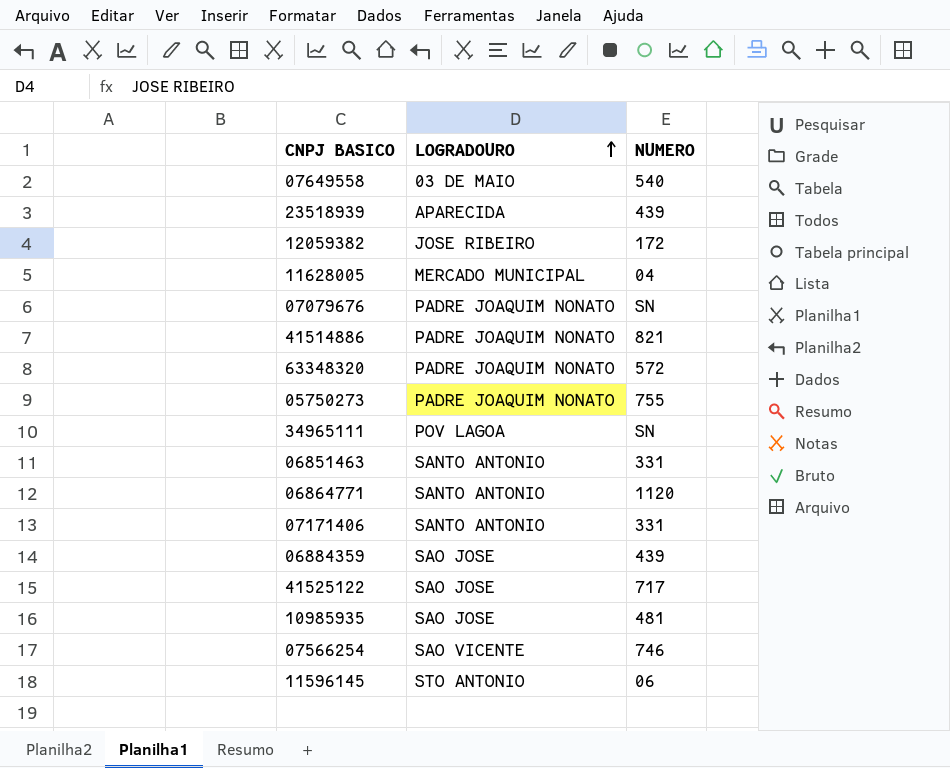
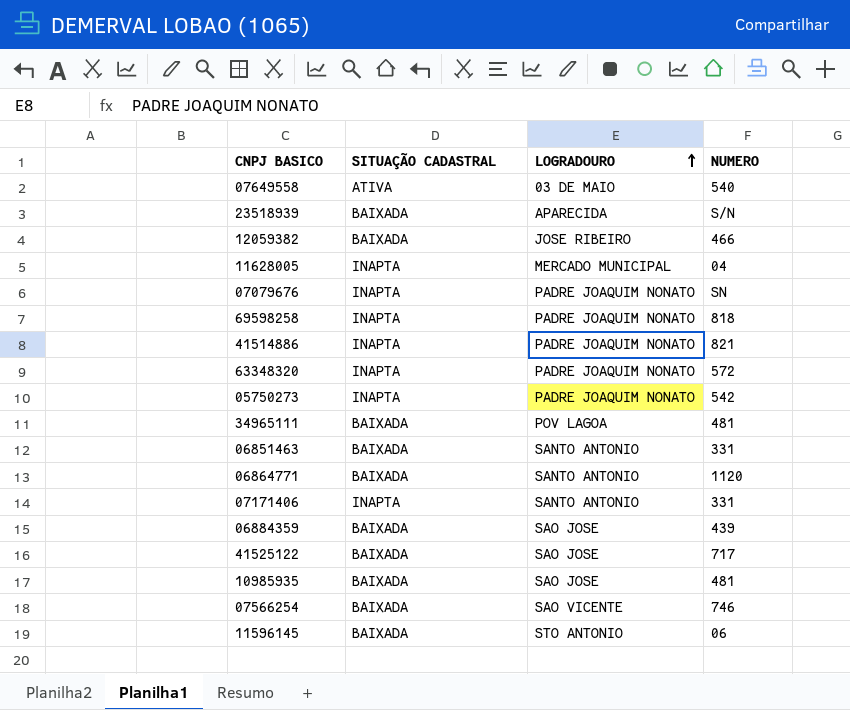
column SITUAÇÃO CADASTRAL | position: none -> 2
23518939 | NUMERO: 439 -> S/N
12059382 | NUMERO: 172 -> 466
row 69598258: none -> INAPTA | PADRE JOAQUIM NONATO | 818
05750273 | NUMERO: 755 -> 542
34965111 | NUMERO: SN -> 481

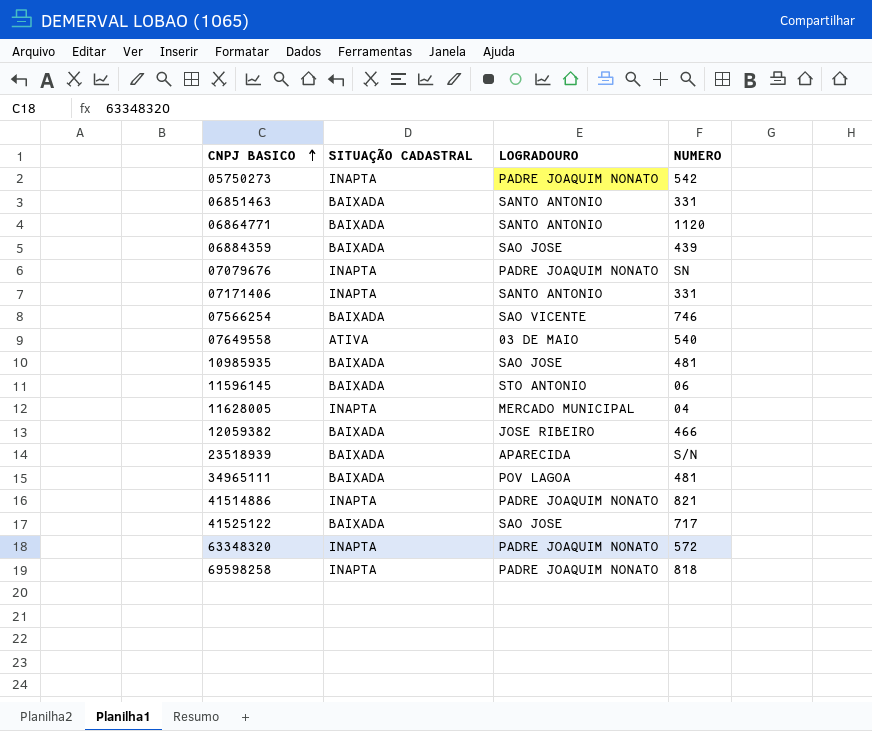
row order: LOGRADOURO ascending -> CNPJ BASICO ascending

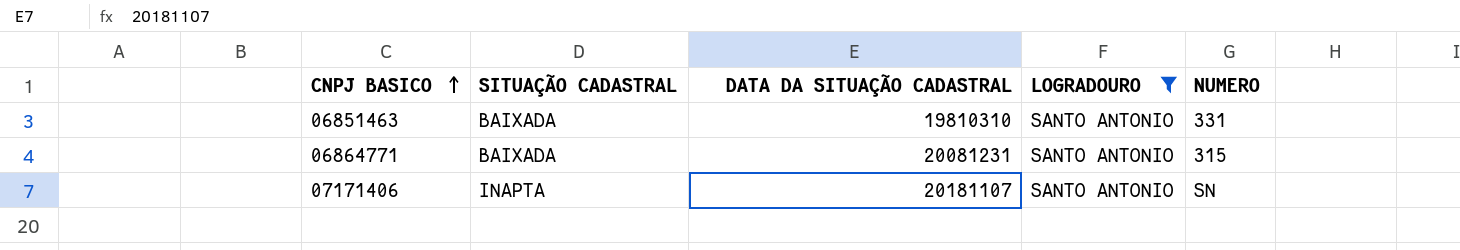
filter: none -> LOGRADOURO = SANTO ANTONIO
column DATA DA SITUAÇÃO CADASTRAL | position: none -> 3
06864771 | NUMERO: 1120 -> 315
07171406 | NUMERO: 331 -> SN

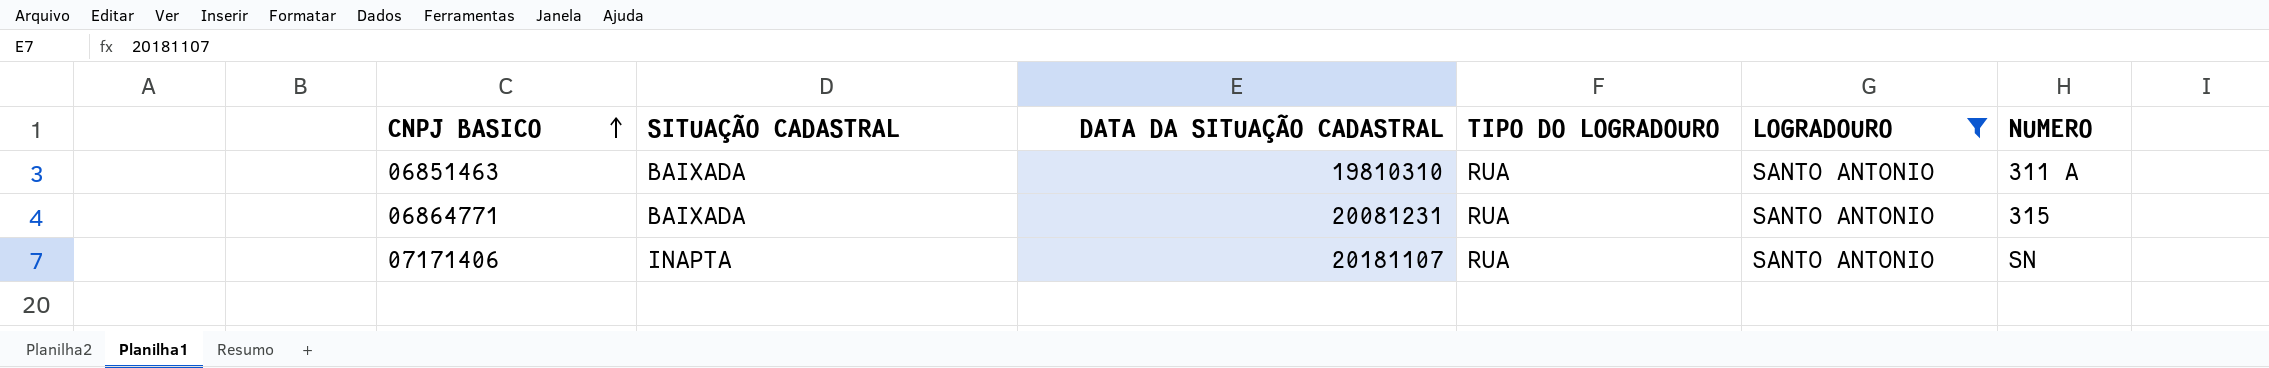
column TIPO DO LOGRADOURO | position: none -> 4
06851463 | NUMERO: 331 -> 311 A

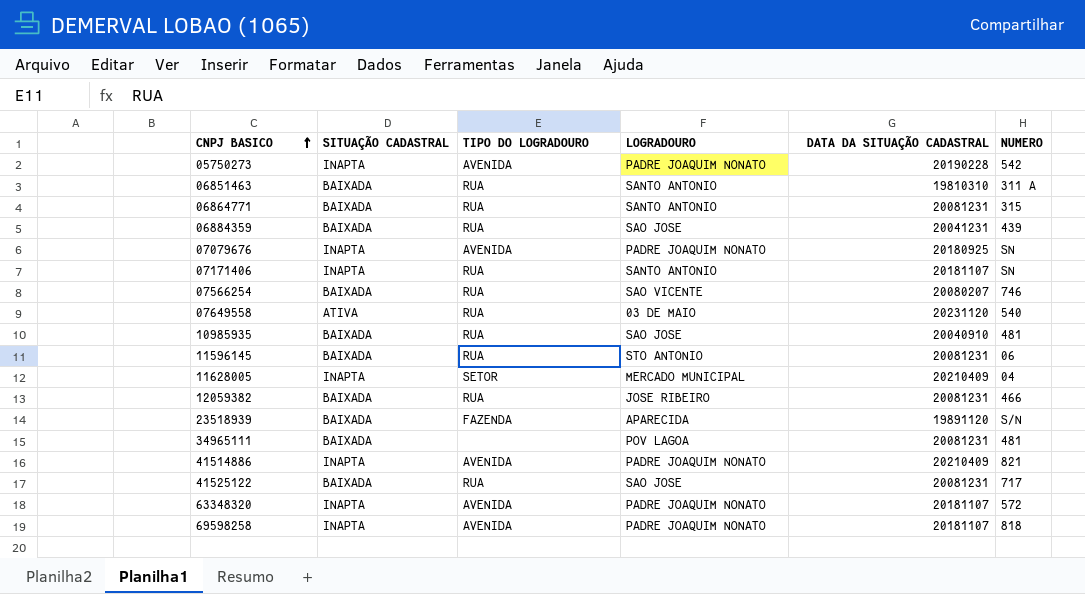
filter: LOGRADOURO = SANTO ANTONIO -> none
column DATA DA SITUAÇÃO CADASTRAL | position: 3 -> 5

